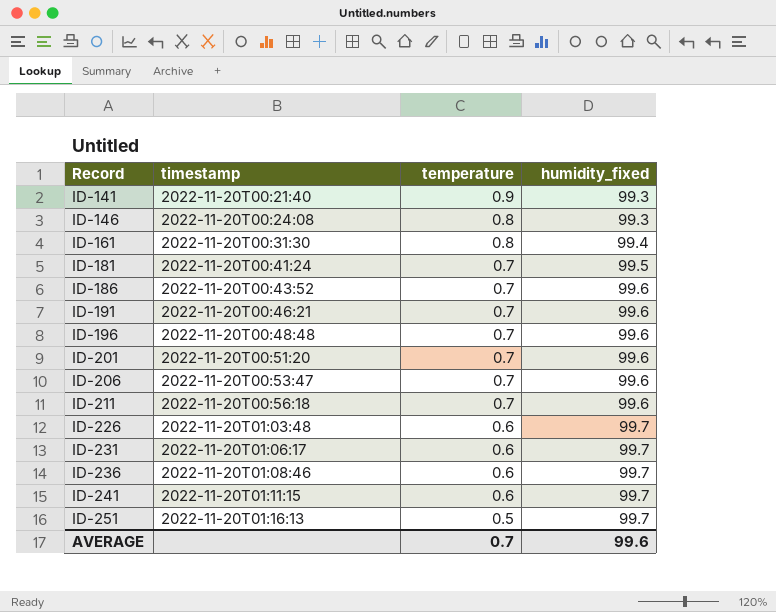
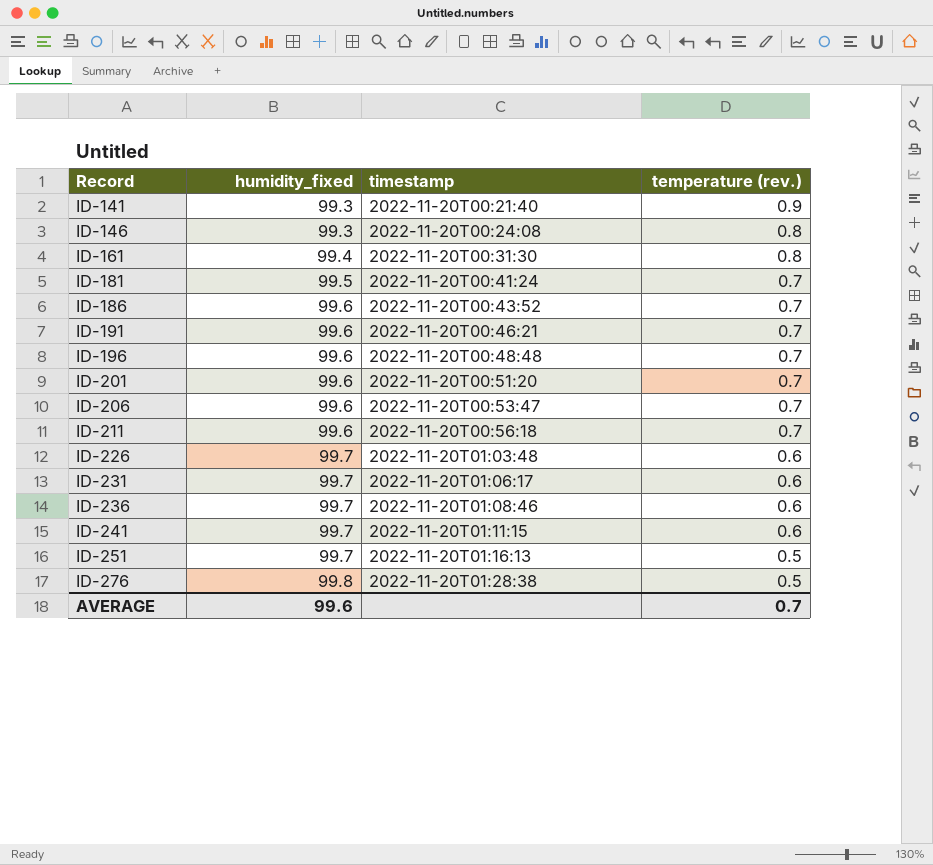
column humidity_fixed | position: 4 -> 2
column name: temperature -> temperature (rev.)
row ID-276: none -> 99.8 | 2022-11-20T01:28:38 | 0.5

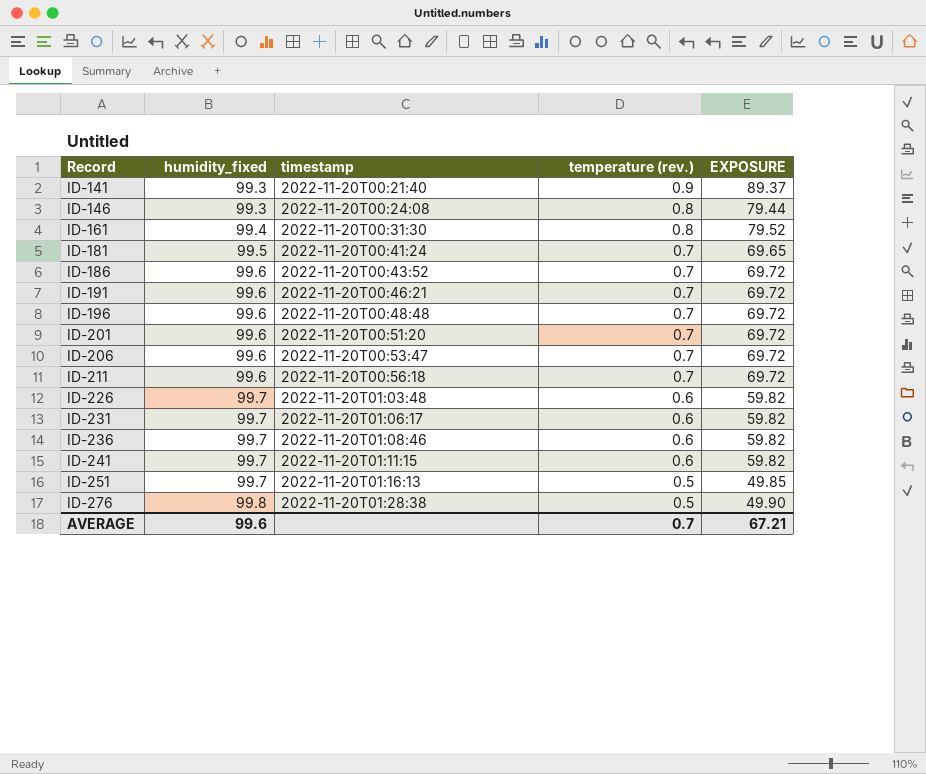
column EXPOSURE | formula: none -> [humidity_fixed] * [temperature (rev.)]

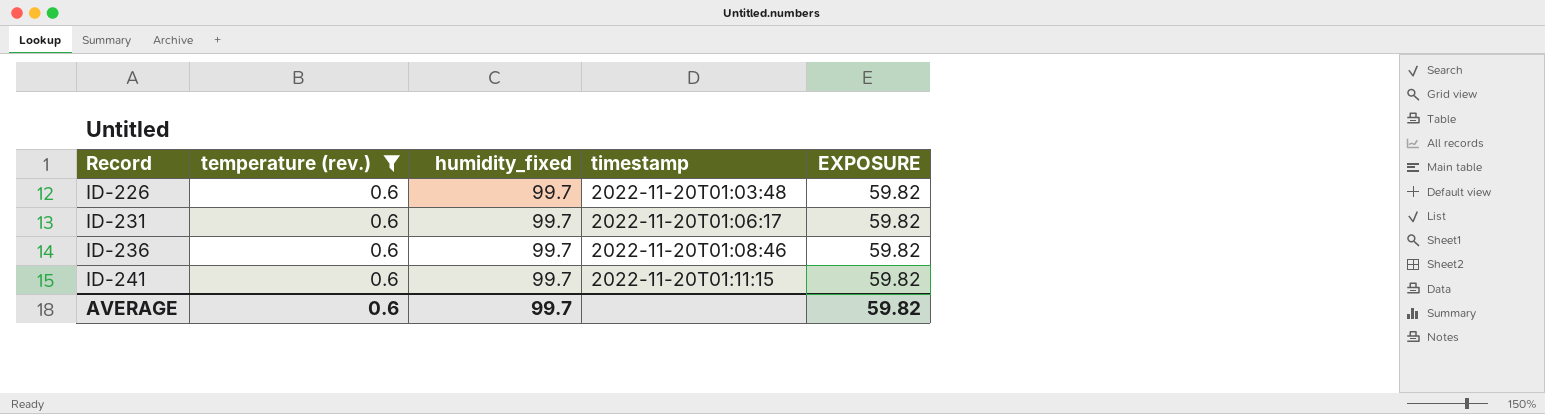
filter: none -> temperature (rev.) = 0.6
column temperature (rev.) | position: 4 -> 2
AVERAGE | temperature (rev.): 0.7 -> 0.6
AVERAGE | humidity_fixed: 99.6 -> 99.7
AVERAGE | EXPOSURE: 67.21 -> 59.82

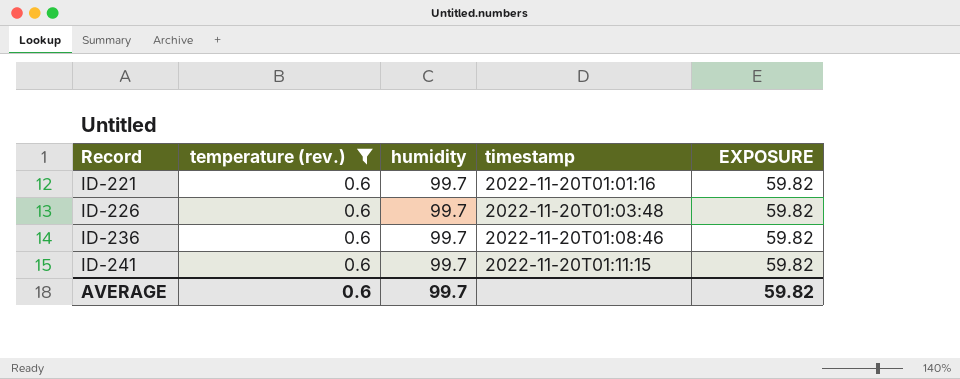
column name: humidity_fixed -> humidity
row ID-231: 0.6 | 99.7 | 2022-11-20T01:06:17 | 59.82 -> none
row ID-221: none -> 0.6 | 99.7 | 2022-11-20T01:01:16 | 59.82

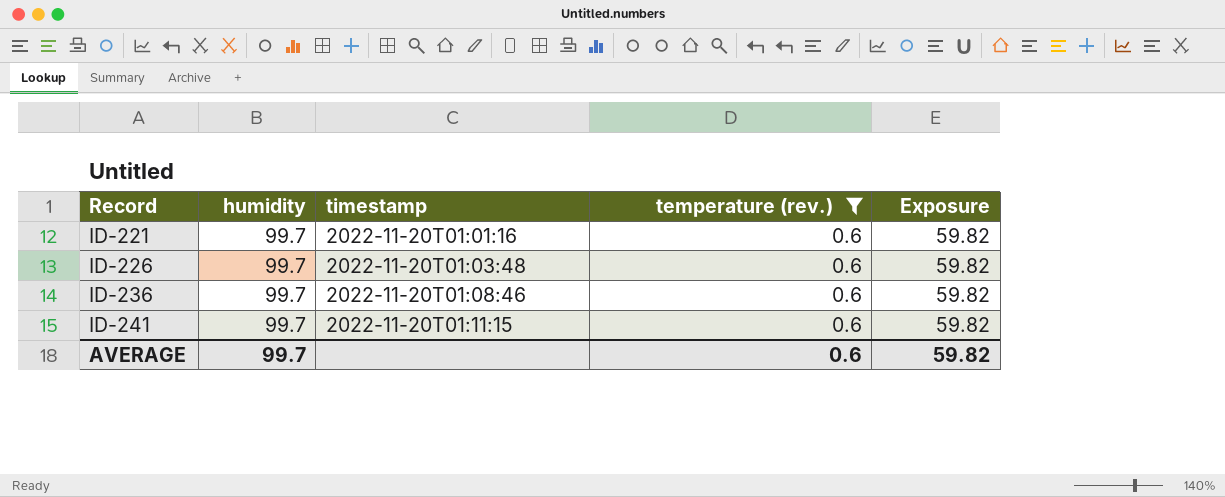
column temperature (rev.) | position: 2 -> 4
column name: EXPOSURE -> Exposure

